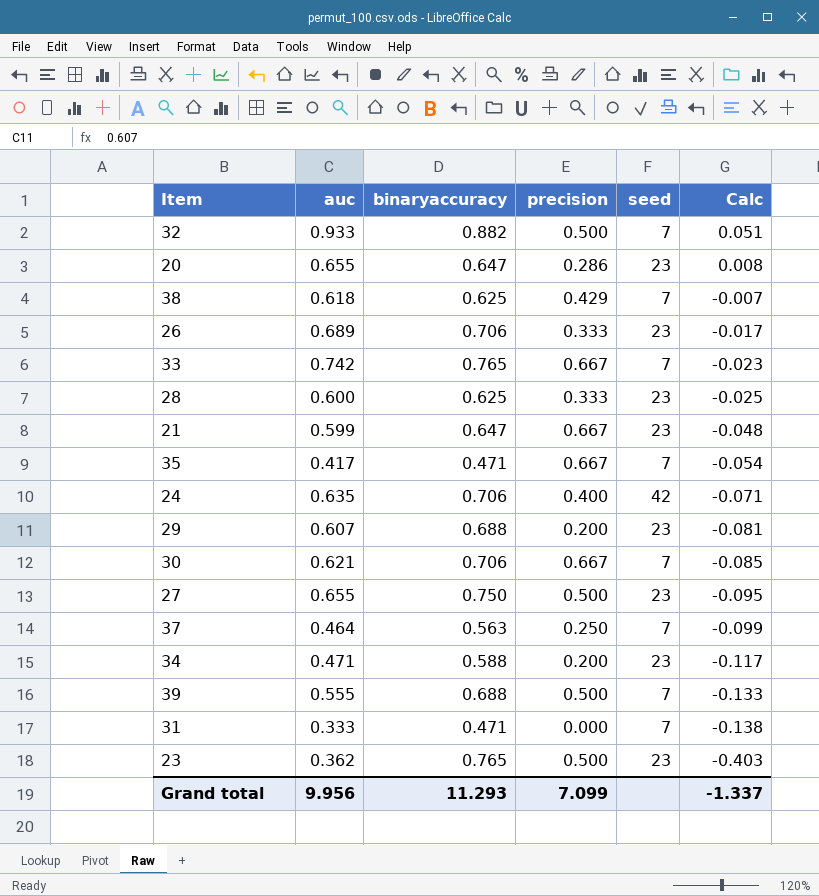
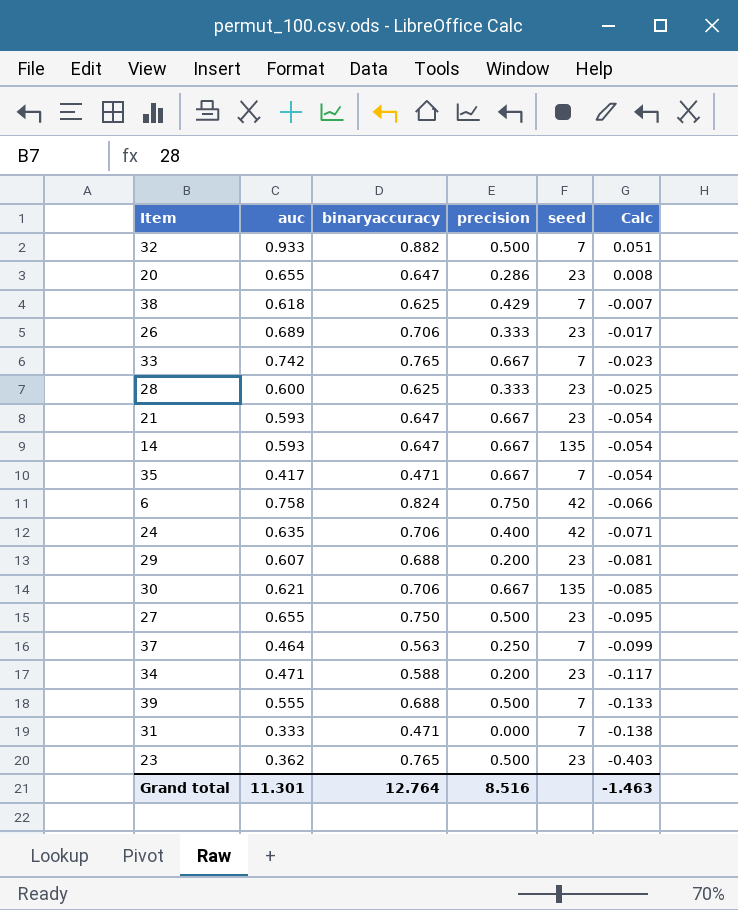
21 | auc: 0.599 -> 0.593
21 | Calc: -0.048 -> -0.054
row 14: none -> 0.593 | 0.647 | 0.667 | 135 | -0.054
row 6: none -> 0.758 | 0.824 | 0.750 | 42 | -0.066
30 | seed: 7 -> 135
Grand total | auc: 9.956 -> 11.301
Grand total | binaryaccuracy: 11.293 -> 12.764
Grand total | precision: 7.099 -> 8.516
Grand total | Calc: -1.337 -> -1.463

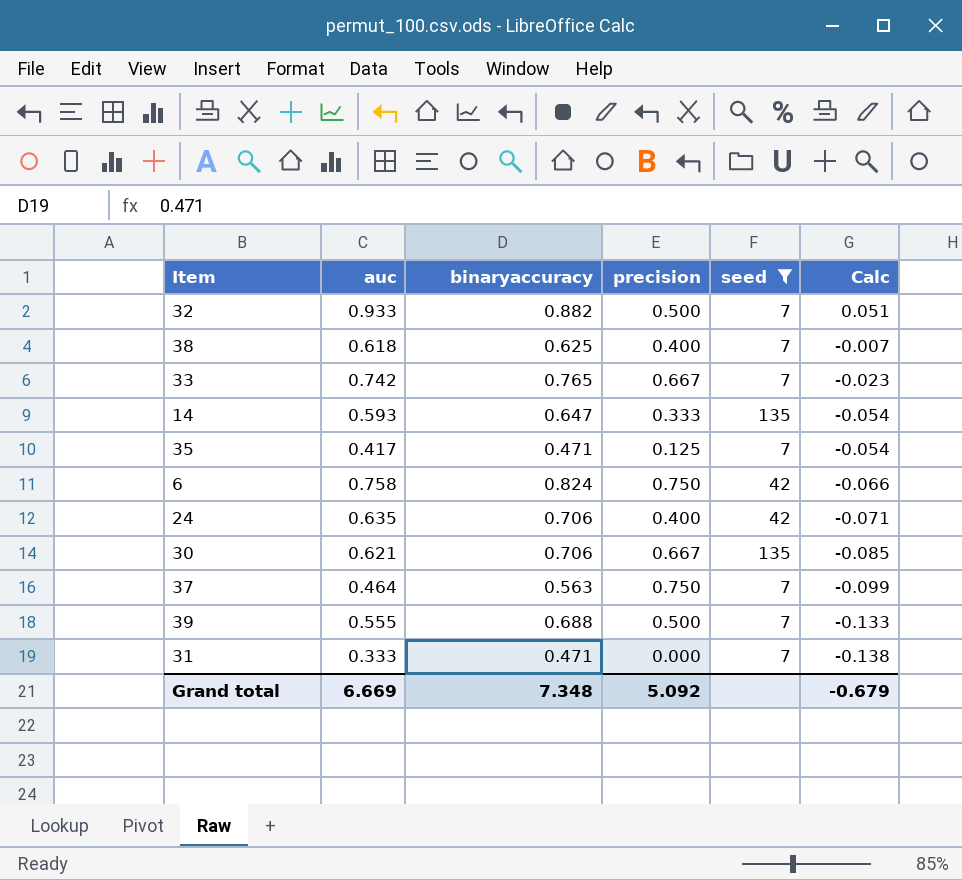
filter: none -> seed != 23
38 | precision: 0.429 -> 0.400
14 | precision: 0.667 -> 0.333
35 | precision: 0.667 -> 0.125
37 | precision: 0.250 -> 0.750
Grand total | auc: 11.301 -> 6.669
Grand total | binaryaccuracy: 12.764 -> 7.348
Grand total | precision: 8.516 -> 5.092
Grand total | Calc: -1.463 -> -0.679

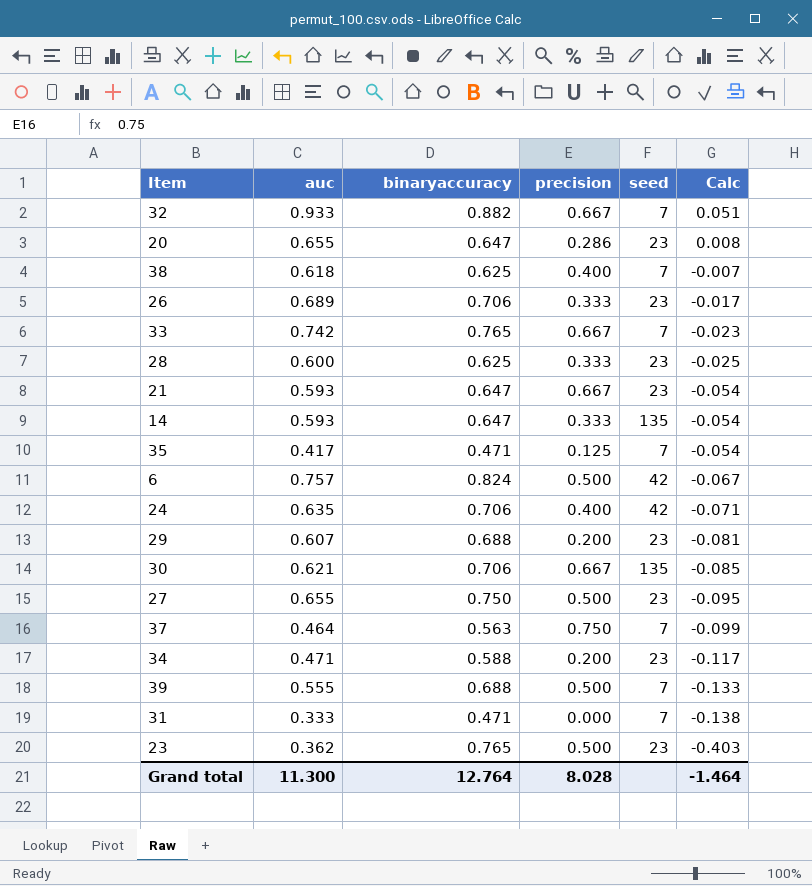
filter: seed != 23 -> none
32 | precision: 0.500 -> 0.667
6 | auc: 0.758 -> 0.757
6 | precision: 0.750 -> 0.500
6 | Calc: -0.066 -> -0.067
Grand total | auc: 6.669 -> 11.300
Grand total | binaryaccuracy: 7.348 -> 12.764
Grand total | precision: 5.092 -> 8.028
Grand total | Calc: -0.679 -> -1.464

